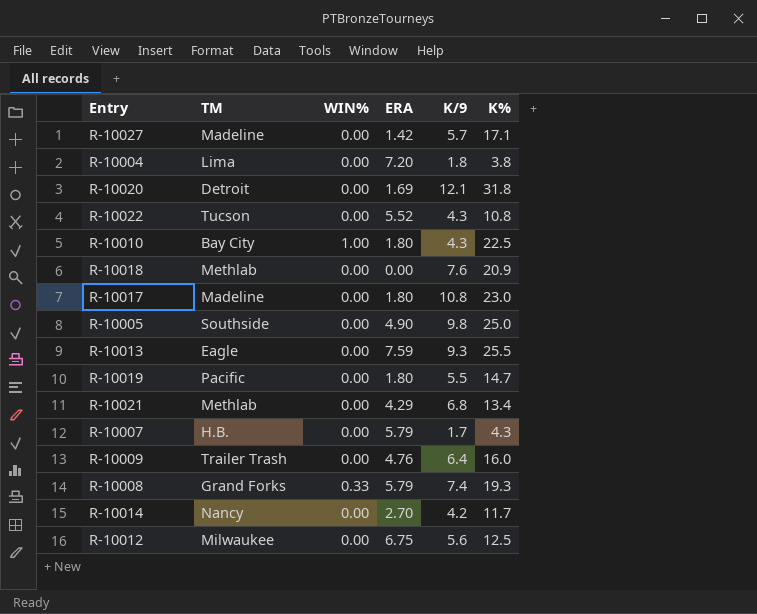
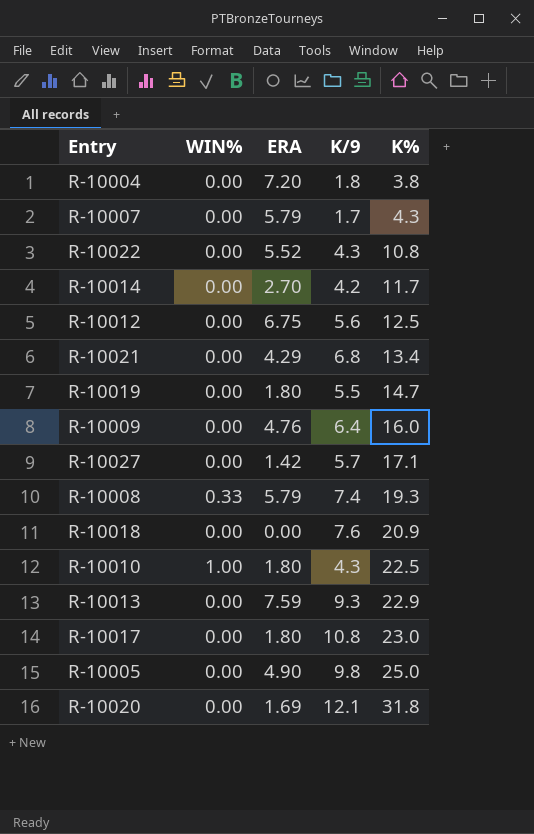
row order: none -> K% ascending
column TM | position: 2 -> none
R-10013 | K%: 25.5 -> 22.9

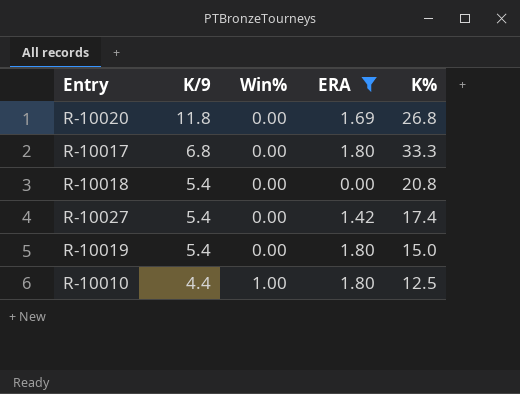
filter: none -> ERA <= 1.80
row order: K% ascending -> K/9 descending
column K/9 | position: 4 -> 2
column name: WIN% -> Win%
R-10020 | K/9: 12.1 -> 11.8
R-10020 | K%: 31.8 -> 26.8
R-10017 | K/9: 10.8 -> 6.8
R-10017 | K%: 23.0 -> 33.3
R-10018 | K/9: 7.6 -> 5.4
R-10018 | K%: 20.9 -> 20.8
R-10027 | K/9: 5.7 -> 5.4
R-10027 | K%: 17.1 -> 17.4
R-10019 | K/9: 5.5 -> 5.4
R-10019 | K%: 14.7 -> 15.0
R-10010 | K/9: 4.3 -> 4.4
R-10010 | K%: 22.5 -> 12.5

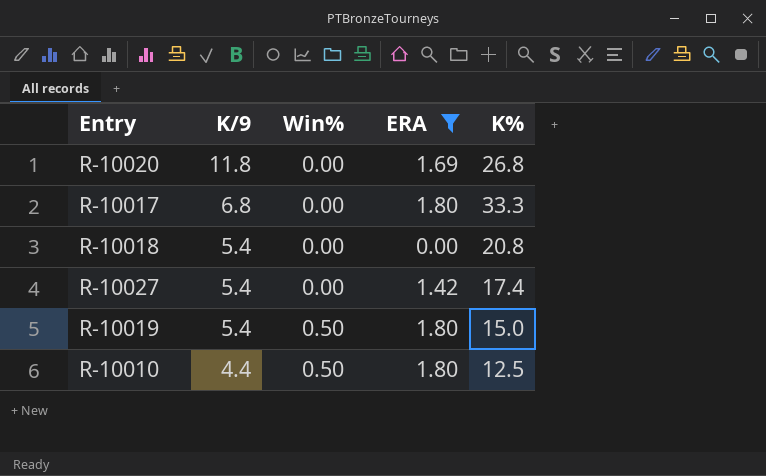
R-10019 | Win%: 0.00 -> 0.50
R-10010 | Win%: 1.00 -> 0.50

